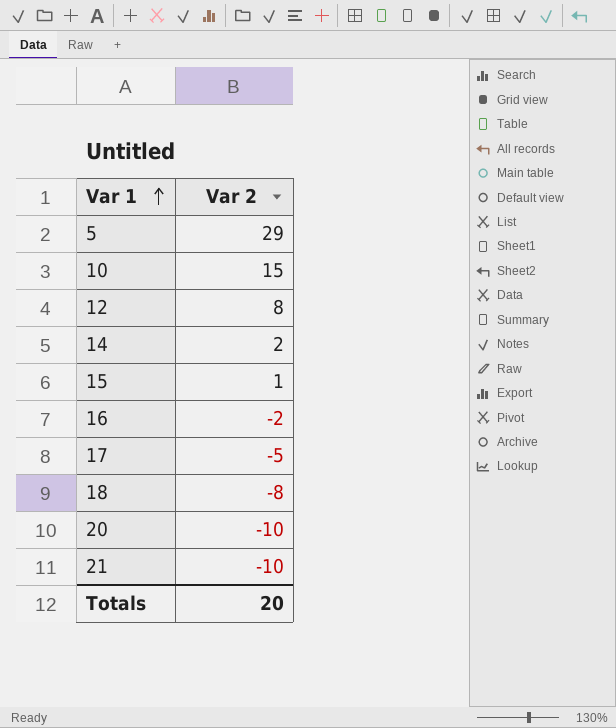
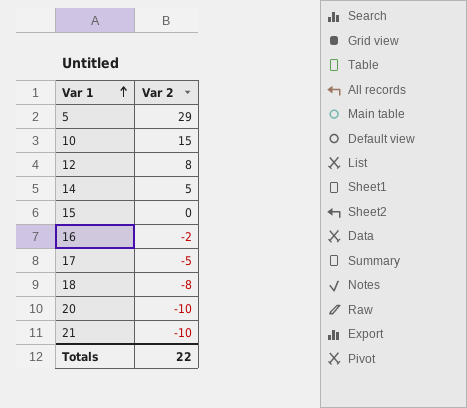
14 | Var 2: 2 -> 5
15 | Var 2: 1 -> 0
Totals | Var 2: 20 -> 22

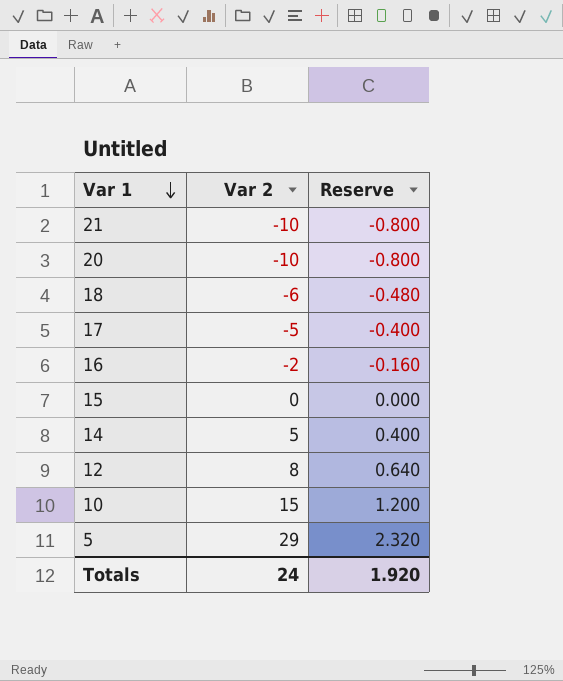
row order: Var 1 ascending -> Var 1 descending
column Reserve | formula: none -> [Var 2] * 0.08
18 | Var 2: -8 -> -6
Totals | Var 2: 22 -> 24

